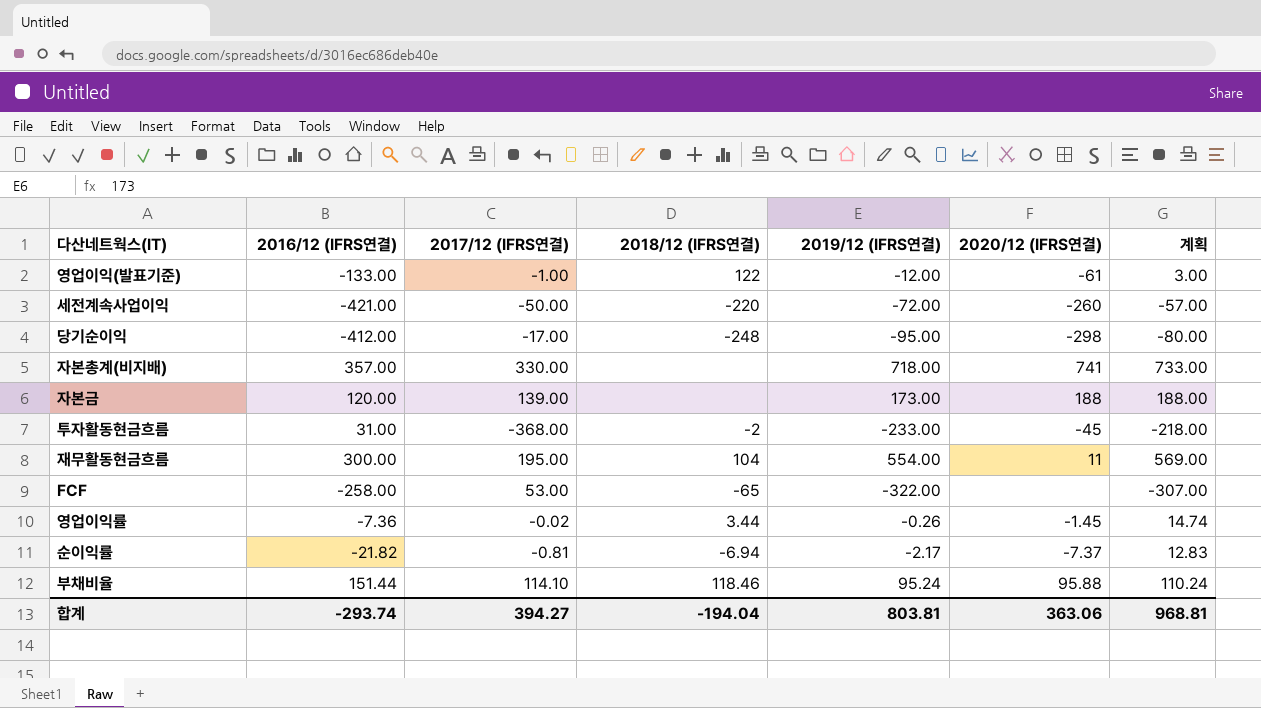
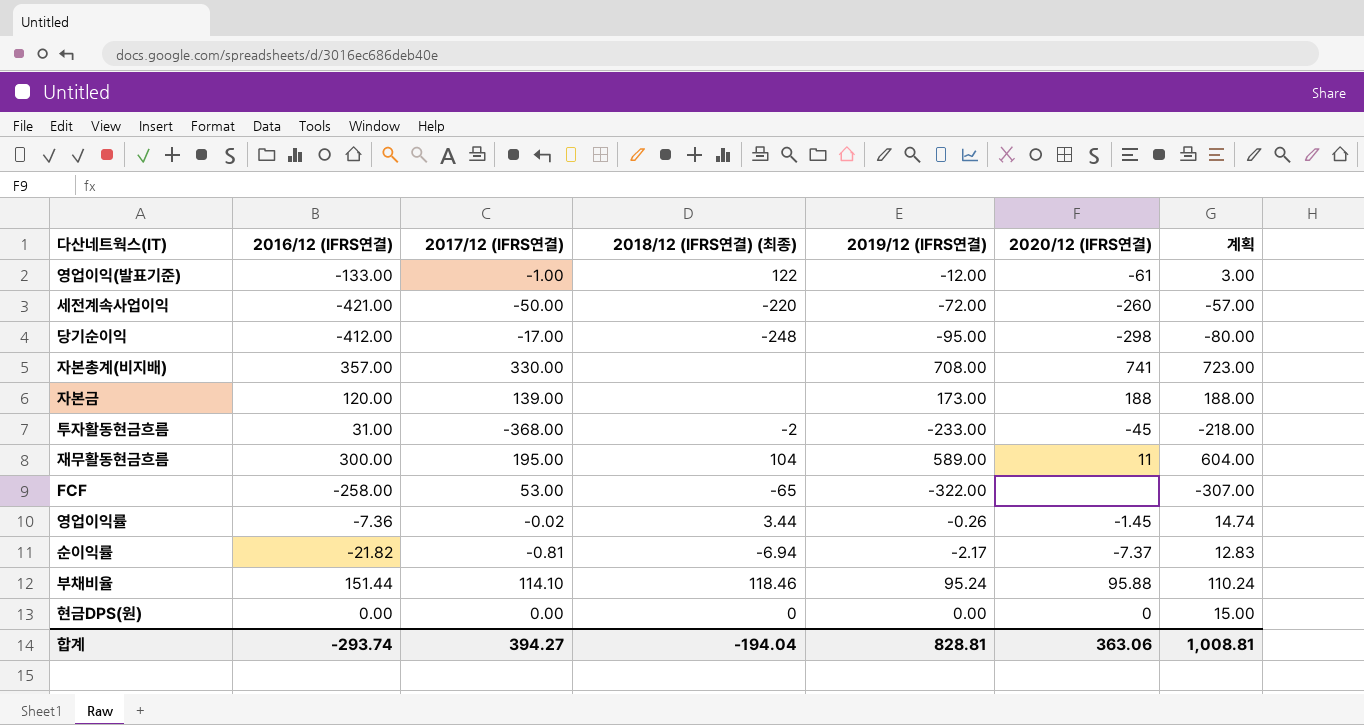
column name: 2018/12 (IFRS연결) -> 2018/12 (IFRS연결) (최종)
자본총계(비지배) | 2019/12 (IFRS연결): 718.00 -> 708.00
자본총계(비지배) | 계획: 733.00 -> 723.00
재무활동현금흐름 | 2019/12 (IFRS연결): 554.00 -> 589.00
재무활동현금흐름 | 계획: 569.00 -> 604.00
row 현금DPS(원): none -> 0.00 | 0.00 | 0 | 0.00 | 0 | 15.00
합계 | 2019/12 (IFRS연결): 803.81 -> 828.81
합계 | 계획: 968.81 -> 1,008.81

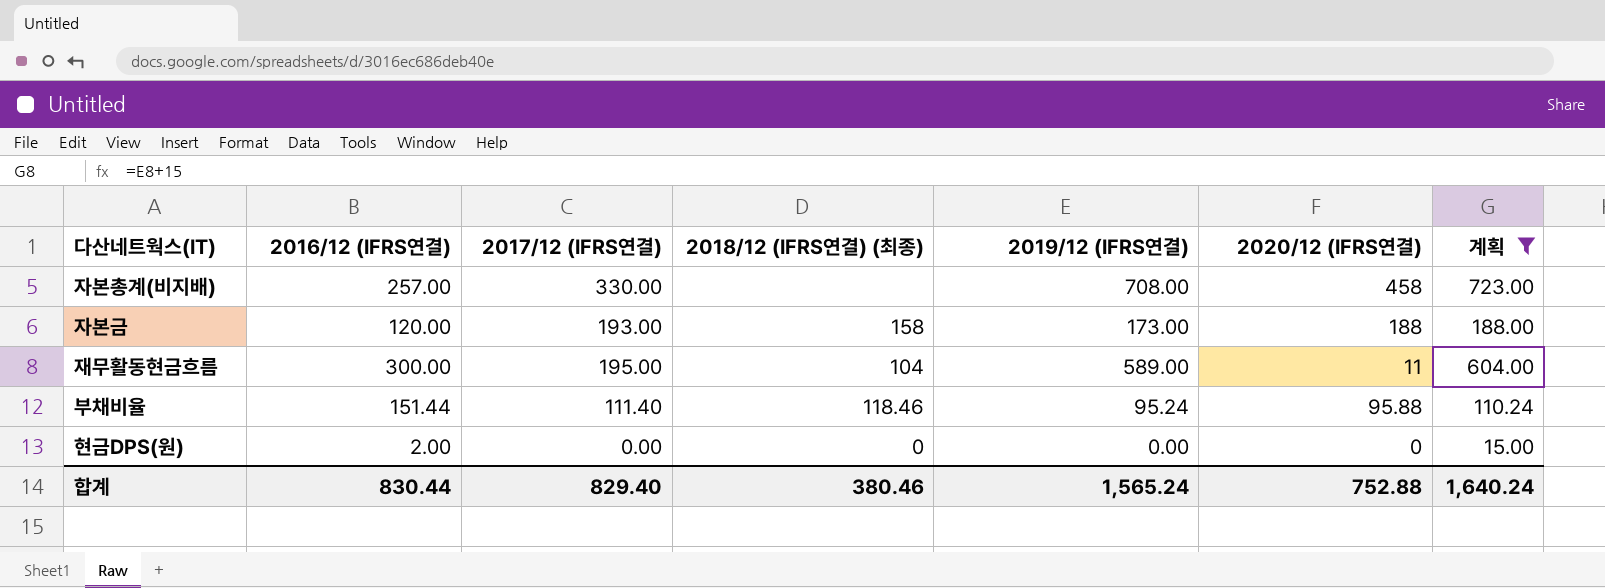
filter: none -> 계획 >= 15.00
자본총계(비지배) | 2016/12 (IFRS연결): 357.00 -> 257.00
자본총계(비지배) | 2020/12 (IFRS연결): 741 -> 458
자본금 | 2017/12 (IFRS연결): 139.00 -> 193.00
자본금 | 2018/12 (IFRS연결) (최종): none -> 158
부채비율 | 2017/12 (IFRS연결): 114.10 -> 111.40
현금DPS(원) | 2016/12 (IFRS연결): 0.00 -> 2.00
합계 | 2016/12 (IFRS연결): -293.74 -> 830.44
합계 | 2017/12 (IFRS연결): 394.27 -> 829.40
합계 | 2018/12 (IFRS연결) (최종): -194.04 -> 380.46
합계 | 2019/12 (IFRS연결): 828.81 -> 1,565.24
합계 | 2020/12 (IFRS연결): 363.06 -> 752.88
합계 | 계획: 1,008.81 -> 1,640.24

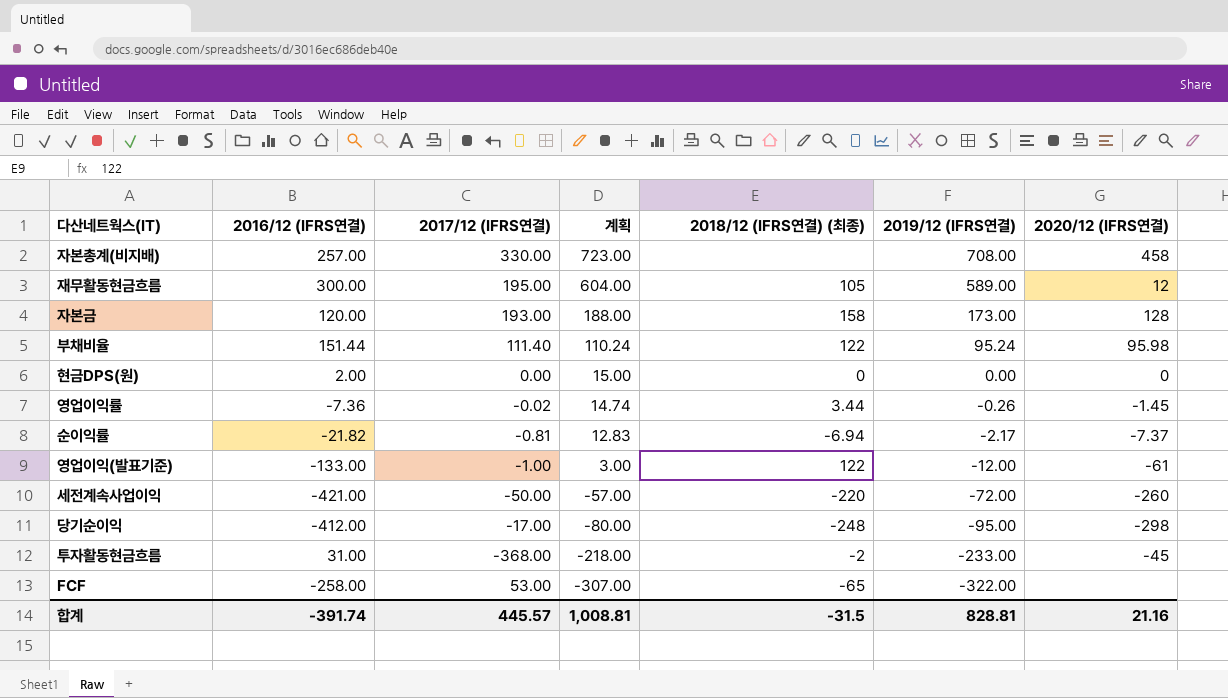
filter: 계획 >= 15.00 -> none
row order: none -> 계획 descending
column 계획 | position: 7 -> 4
재무활동현금흐름 | 2018/12 (IFRS연결) (최종): 104 -> 105
재무활동현금흐름 | 2020/12 (IFRS연결): 11 -> 12
자본금 | 2020/12 (IFRS연결): 188 -> 128
부채비율 | 2018/12 (IFRS연결) (최종): 118.46 -> 122
부채비율 | 2020/12 (IFRS연결): 95.88 -> 95.98
합계 | 2016/12 (IFRS연결): 830.44 -> -391.74
합계 | 2017/12 (IFRS연결): 829.40 -> 445.57
합계 | 계획: 1,640.24 -> 1,008.81
합계 | 2018/12 (IFRS연결) (최종): 380.46 -> -31.5
합계 | 2019/12 (IFRS연결): 1,565.24 -> 828.81
합계 | 2020/12 (IFRS연결): 752.88 -> 21.16

